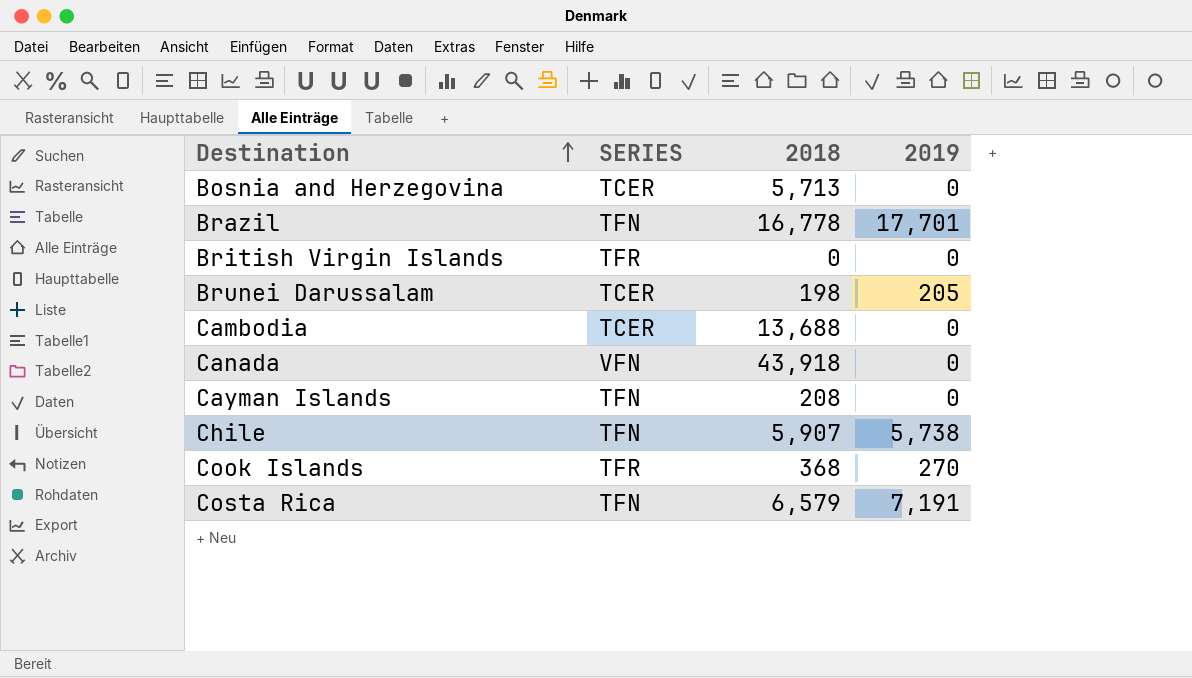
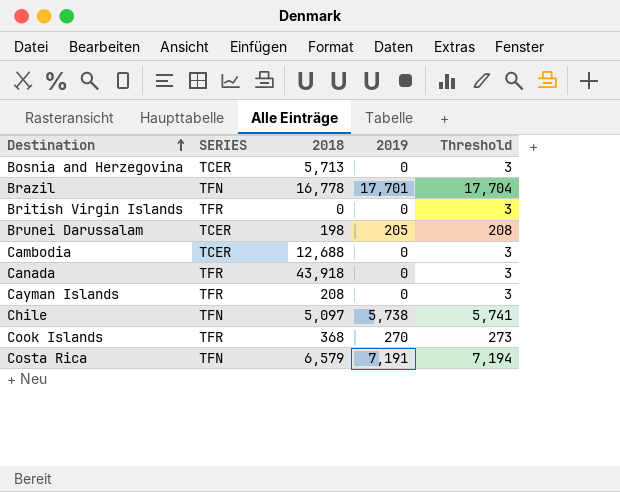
column Threshold | formula: none -> [2019] + 3
Cambodia | 2018: 13,688 -> 12,688
Canada | SERIES: VFN -> TFR
Cayman Islands | SERIES: TFN -> TFR
Chile | 2018: 5,907 -> 5,097

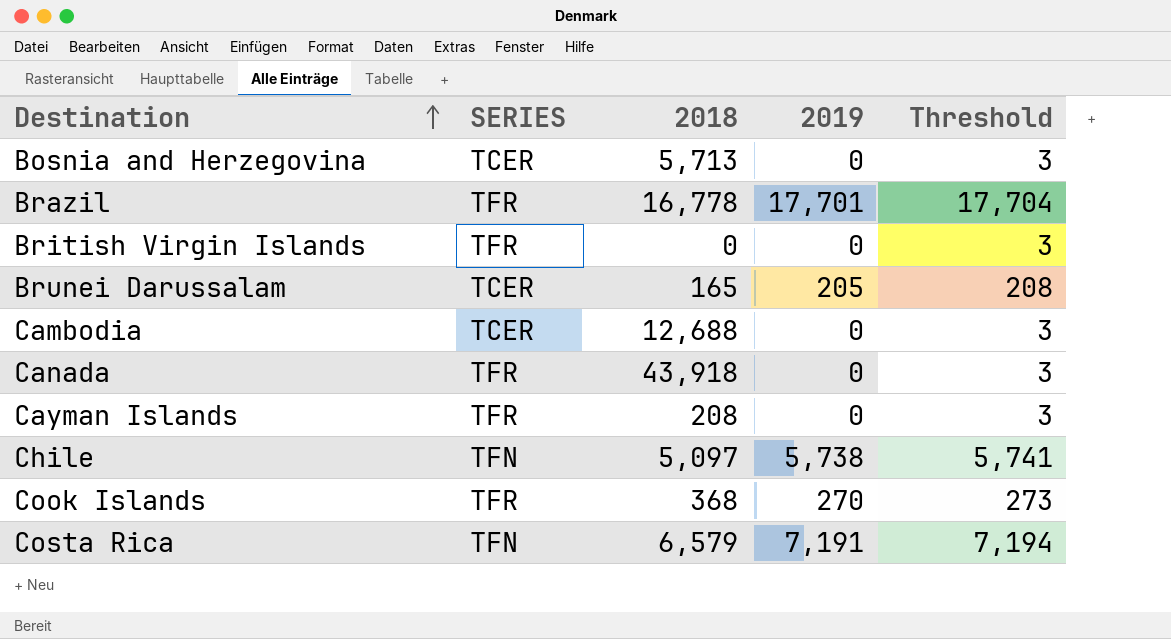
Brazil | SERIES: TFN -> TFR
Brunei Darussalam | 2018: 198 -> 165

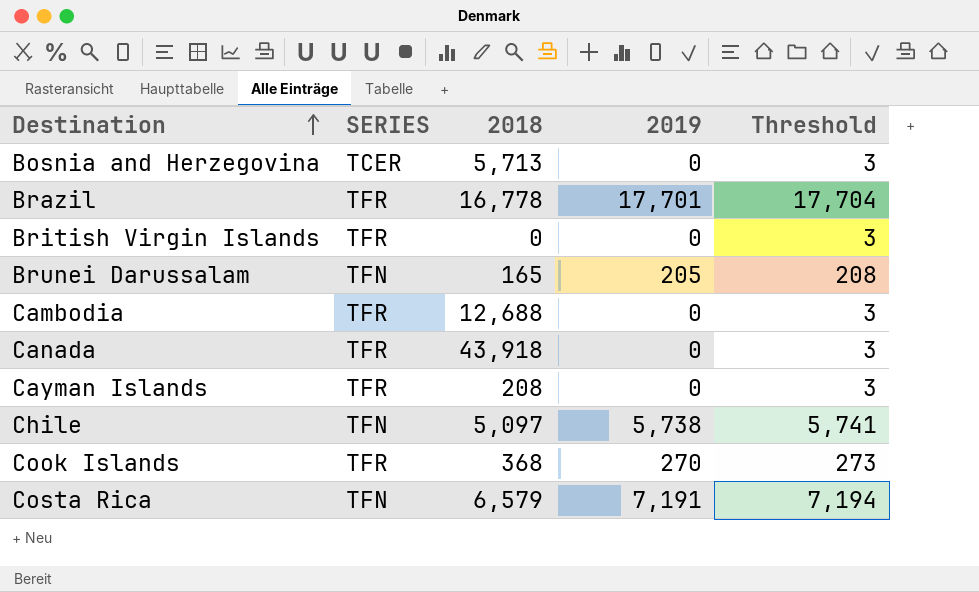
Brunei Darussalam | SERIES: TCER -> TFN
Cambodia | SERIES: TCER -> TFR

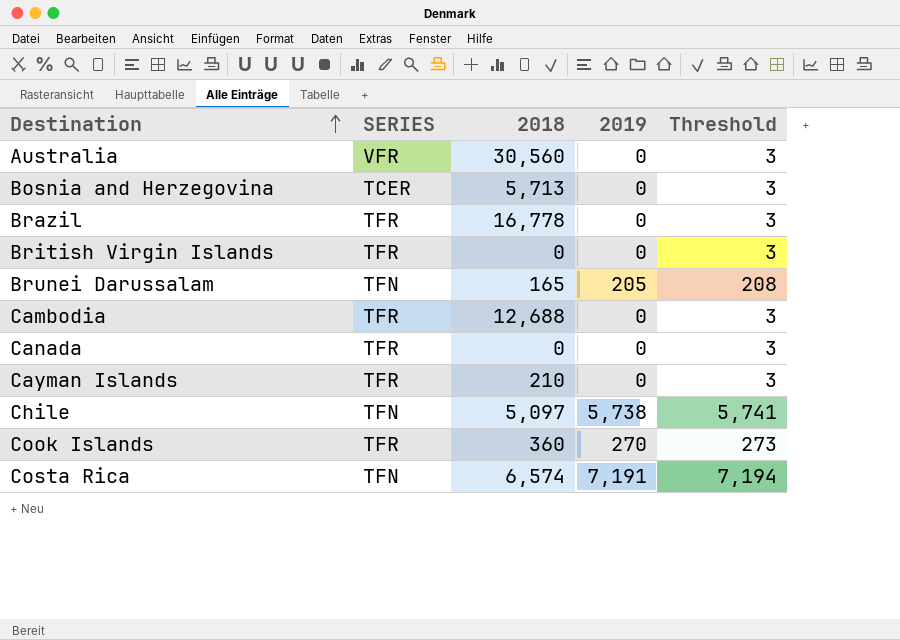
row Australia: none -> VFR | 30,560 | 0 | 3
Brazil | 2019: 17,701 -> 0
Brazil | Threshold: 17,704 -> 3
Canada | 2018: 43,918 -> 0
Cayman Islands | 2018: 208 -> 210
Cook Islands | 2018: 368 -> 360
Costa Rica | 2018: 6,579 -> 6,574

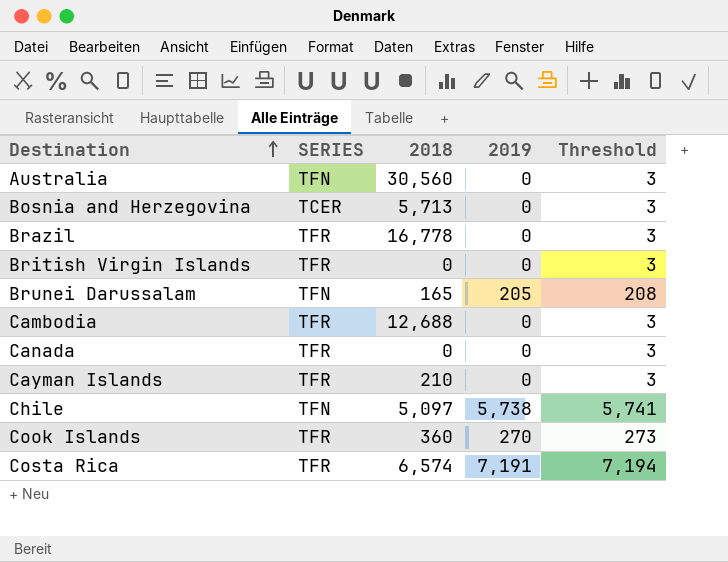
Australia | SERIES: VFR -> TFN
Costa Rica | SERIES: TFN -> TFR

